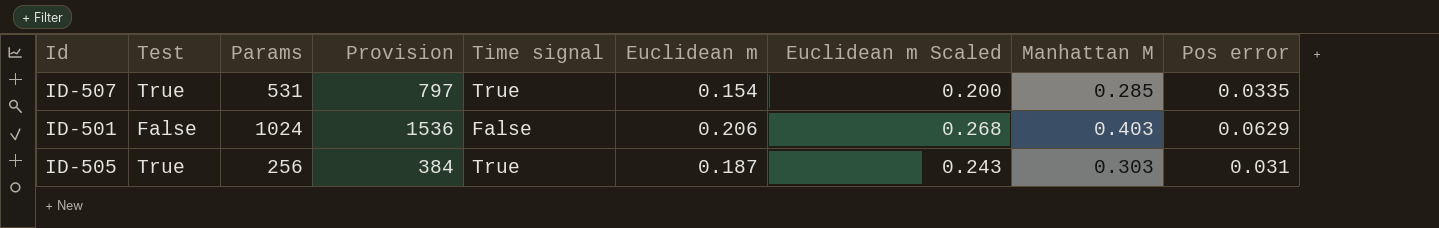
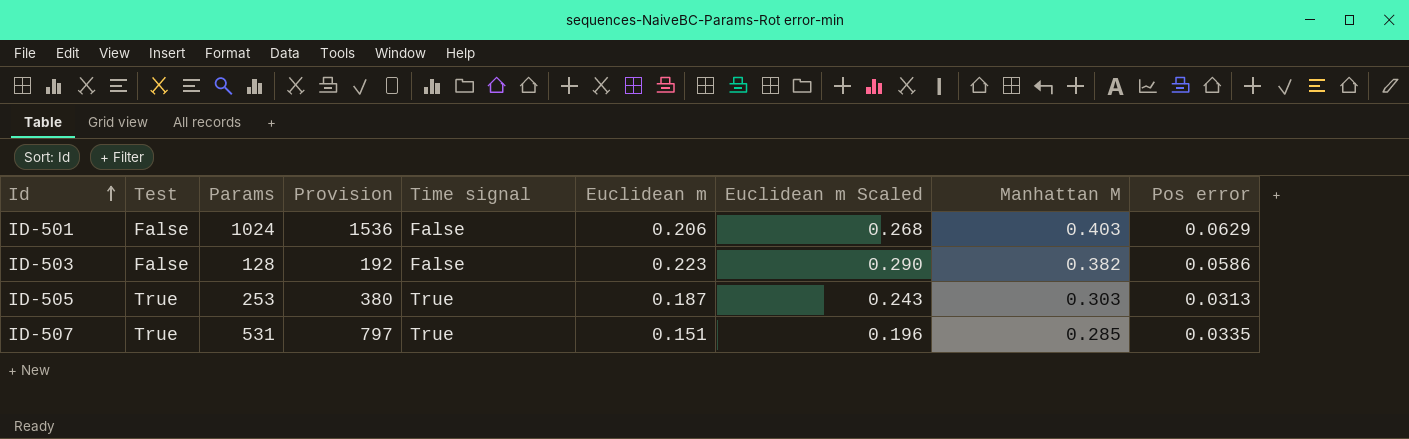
row order: none -> Id ascending
row ID-503: none -> False | 128 | 192 | False | 0.223 | 0.290 | 0.382 | 0.0586
ID-505 | Params: 256 -> 253
ID-505 | Provision: 384 -> 380
ID-505 | Pos error: 0.031 -> 0.0313
ID-507 | Euclidean m: 0.154 -> 0.151
ID-507 | Euclidean m Scaled: 0.200 -> 0.196

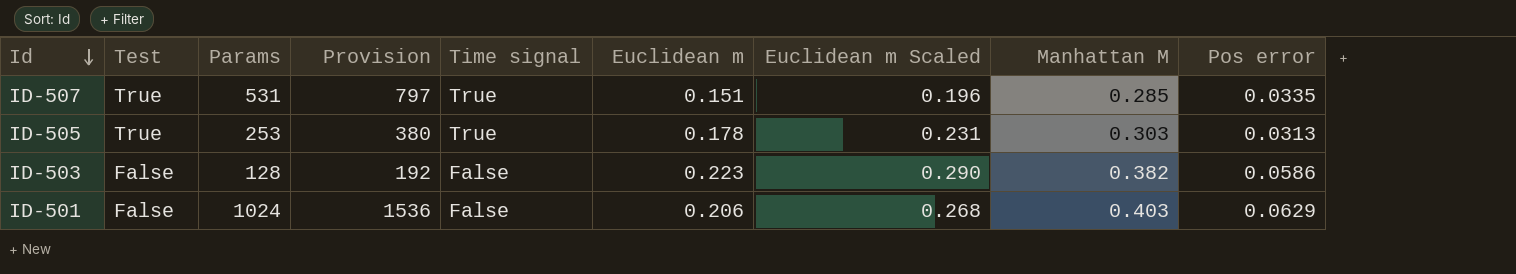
row order: Id ascending -> Id descending
ID-505 | Euclidean m: 0.187 -> 0.178
ID-505 | Euclidean m Scaled: 0.243 -> 0.231

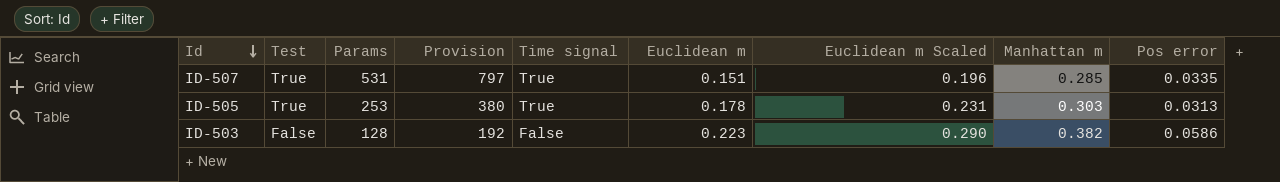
column name: Manhattan M -> Manhattan m
row ID-501: False | 1024 | 1536 | False | 0.206 | 0.268 | 0.403 | 0.0629 -> none

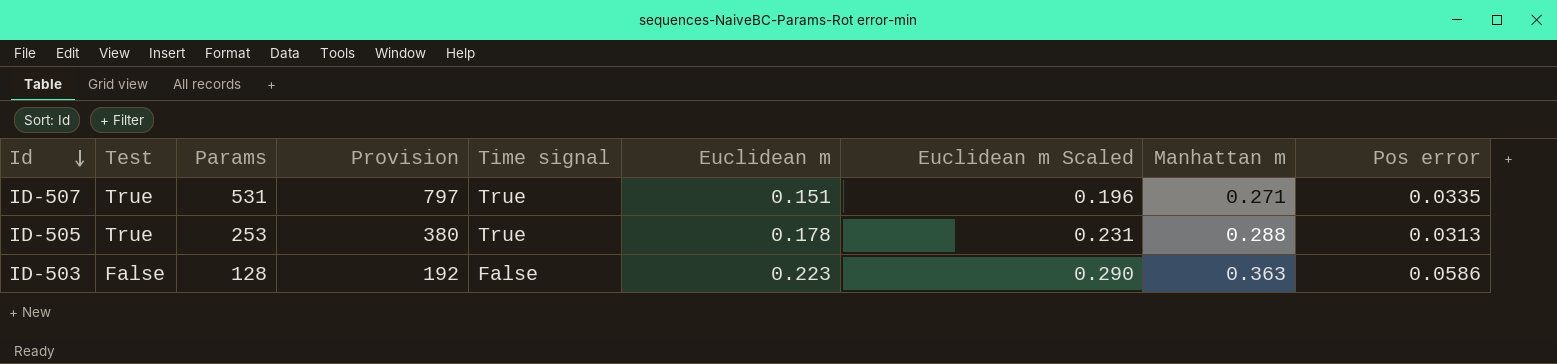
ID-507 | Manhattan m: 0.285 -> 0.271
ID-505 | Manhattan m: 0.303 -> 0.288
ID-503 | Manhattan m: 0.382 -> 0.363

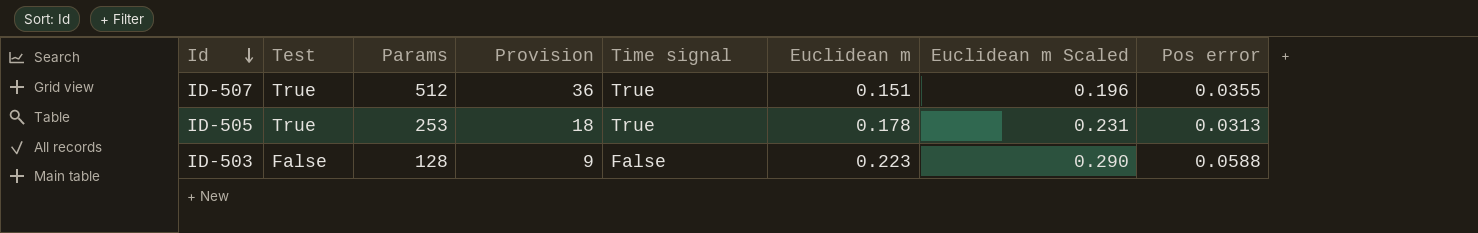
column Manhattan m | position: 8 -> none
column Provision | formula: [Params] * 1.5 -> [Params] * 0.07
ID-507 | Params: 531 -> 512
ID-507 | Pos error: 0.0335 -> 0.0355
ID-503 | Pos error: 0.0586 -> 0.0588

